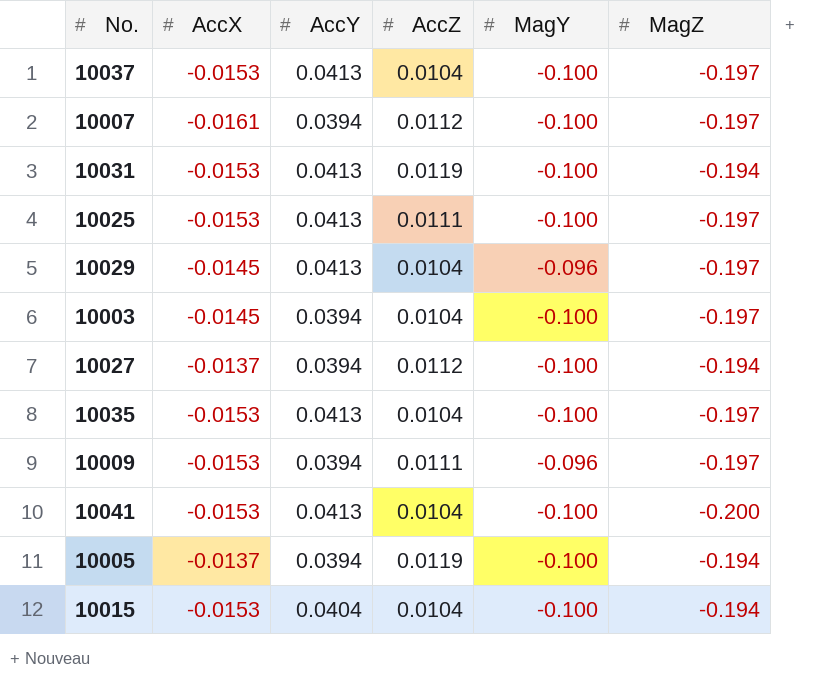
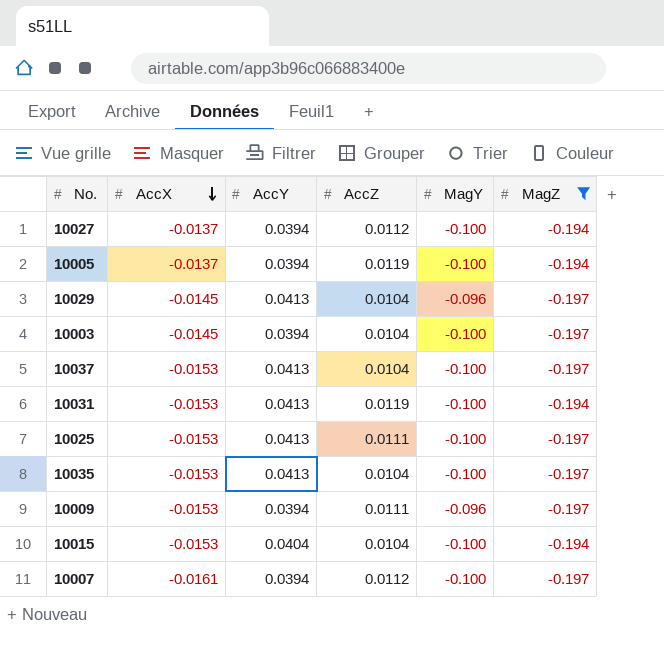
filter: none -> MagZ != -0.200
row order: none -> AccX descending

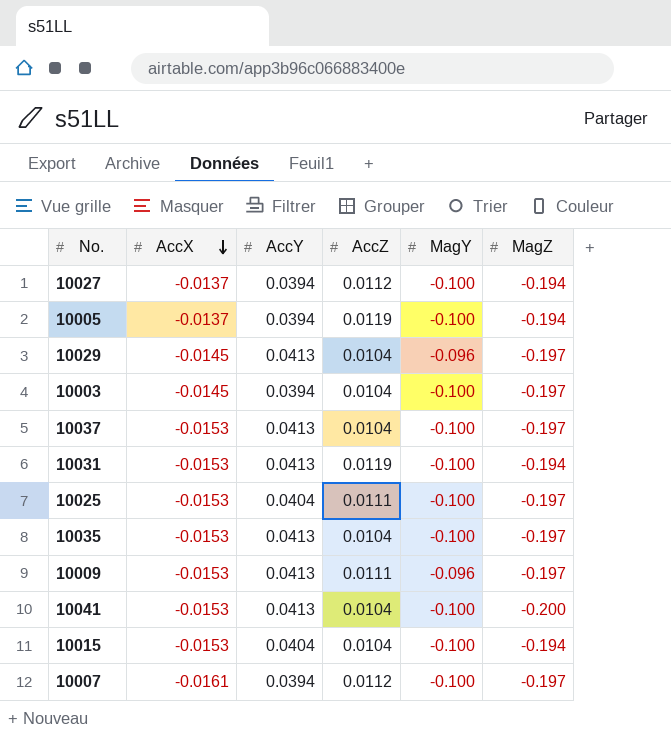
filter: MagZ != -0.200 -> none
10025 | AccY: 0.0413 -> 0.0404
10009 | AccY: 0.0394 -> 0.0413

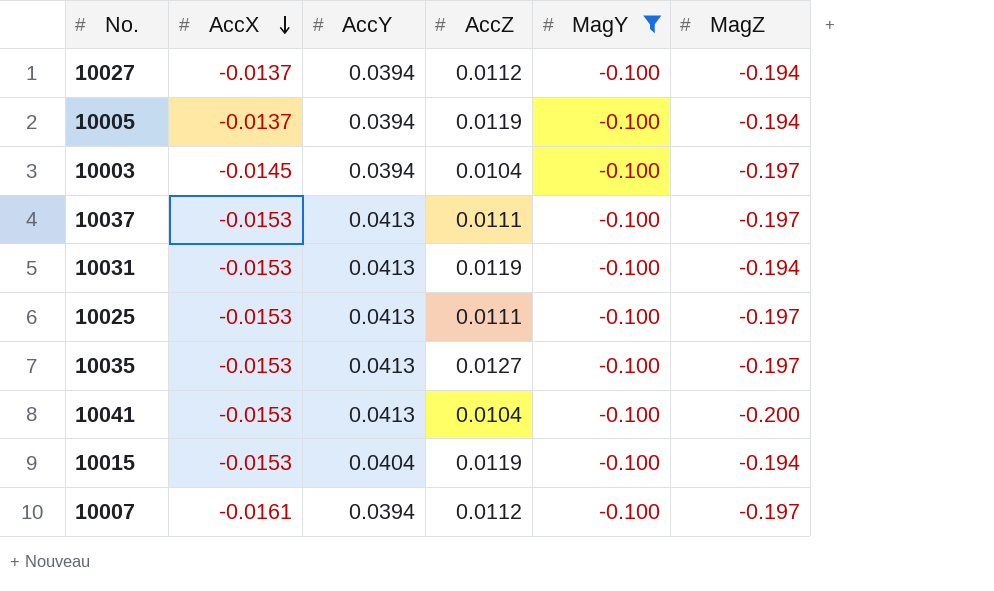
filter: none -> MagY = -0.100
10037 | AccZ: 0.0104 -> 0.0111
10025 | AccY: 0.0404 -> 0.0413
10035 | AccZ: 0.0104 -> 0.0127
10015 | AccZ: 0.0104 -> 0.0119

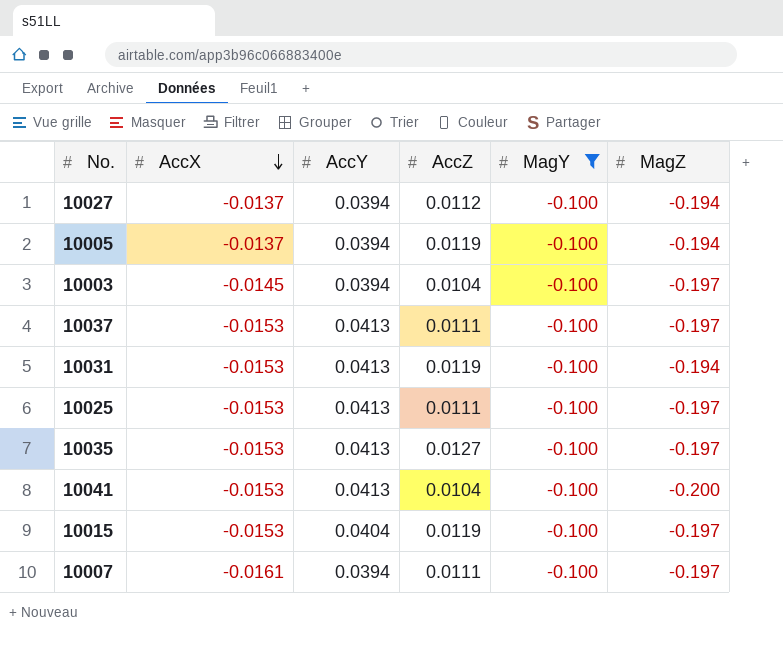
10015 | MagZ: -0.194 -> -0.197
10007 | AccZ: 0.0112 -> 0.0111

